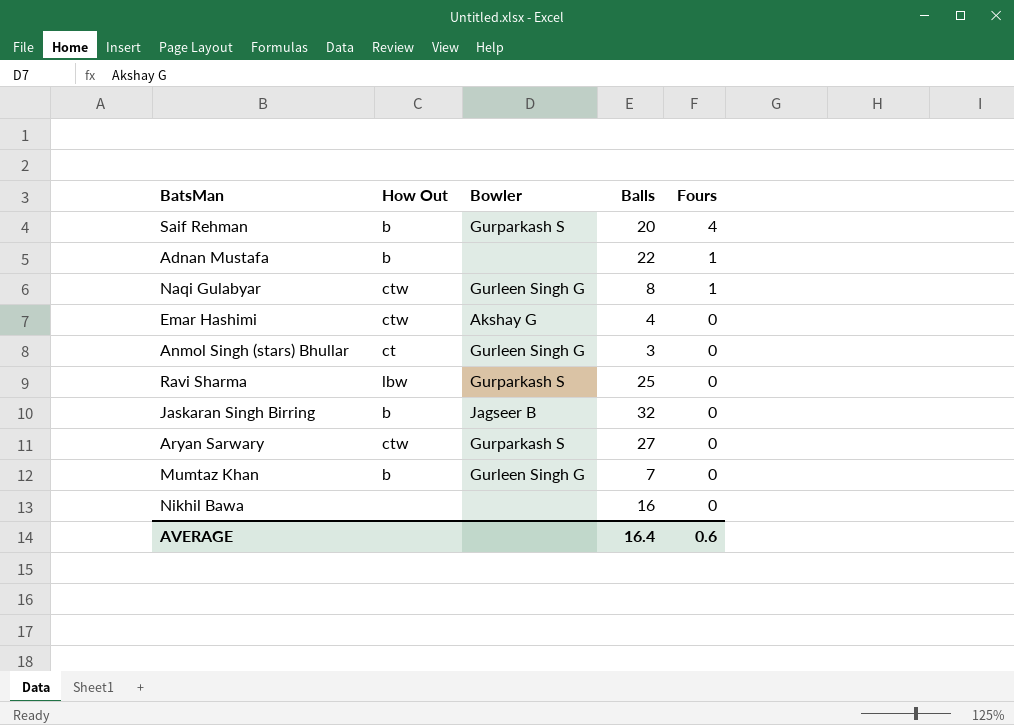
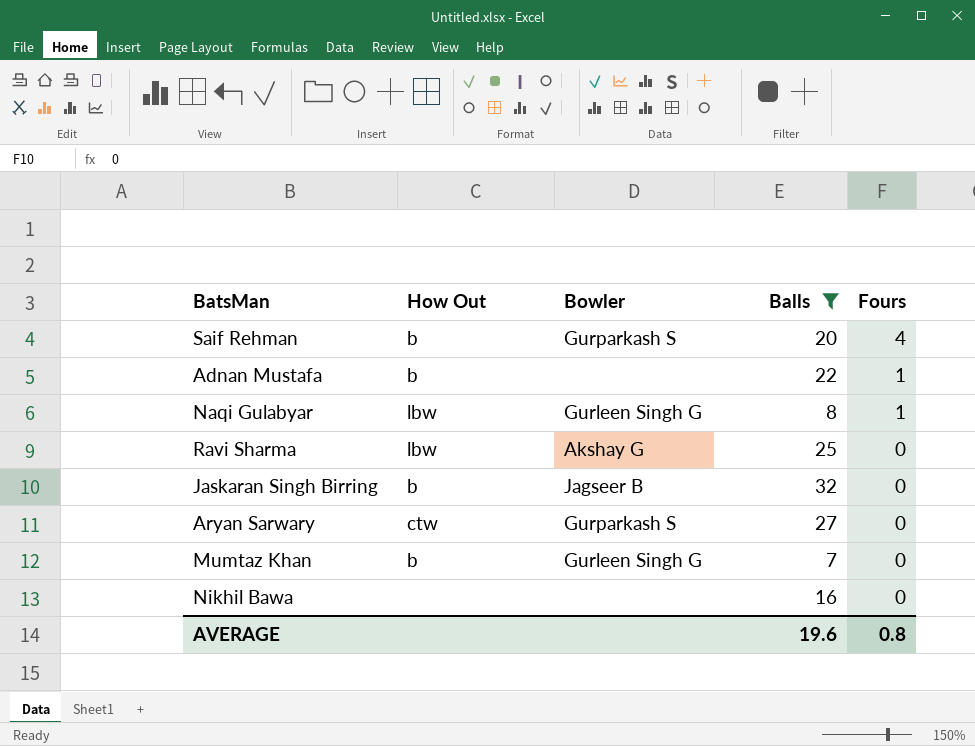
filter: none -> Balls >= 7
Naqi Gulabyar | How Out: ctw -> lbw
Ravi Sharma | Bowler: Gurparkash S -> Akshay G
AVERAGE | Balls: 16.4 -> 19.6
AVERAGE | Fours: 0.6 -> 0.8

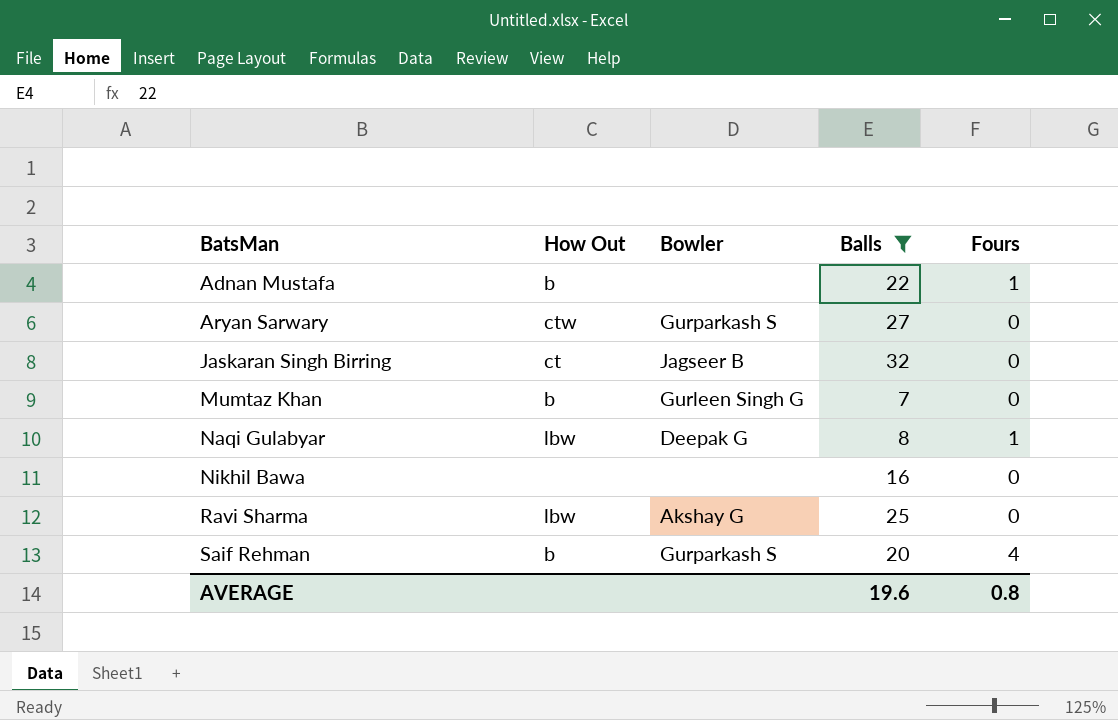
row order: Fours descending -> BatsMan ascending
Jaskaran Singh Birring | How Out: b -> ct
Naqi Gulabyar | Bowler: Gurleen Singh G -> Deepak G

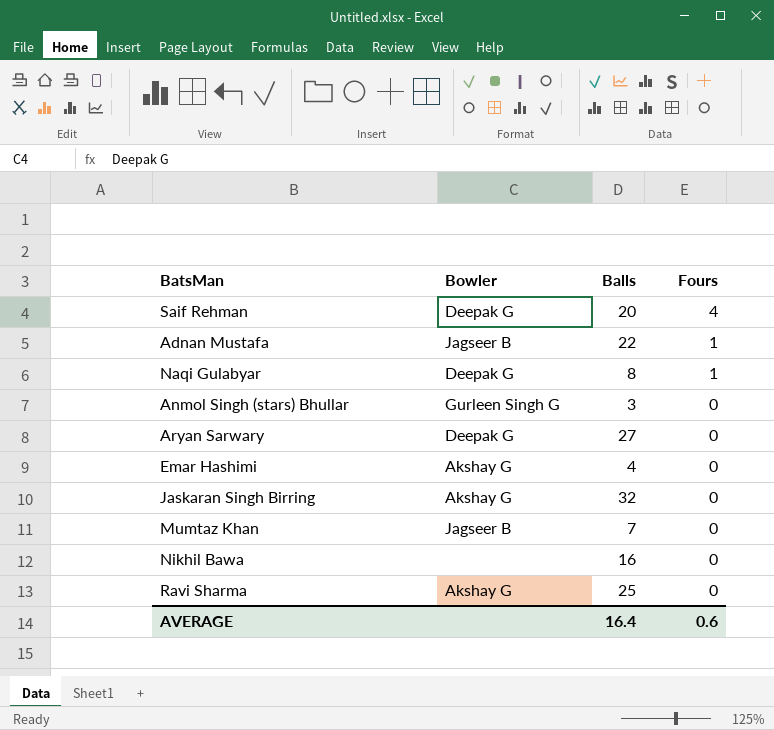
filter: Balls >= 7 -> none
row order: BatsMan ascending -> Fours descending
column How Out | position: 2 -> none
Saif Rehman | Bowler: Gurparkash S -> Deepak G
Adnan Mustafa | Bowler: none -> Jagseer B
Aryan Sarwary | Bowler: Gurparkash S -> Deepak G
Jaskaran Singh Birring | Bowler: Jagseer B -> Akshay G
Mumtaz Khan | Bowler: Gurleen Singh G -> Jagseer B
AVERAGE | Balls: 19.6 -> 16.4
AVERAGE | Fours: 0.8 -> 0.6

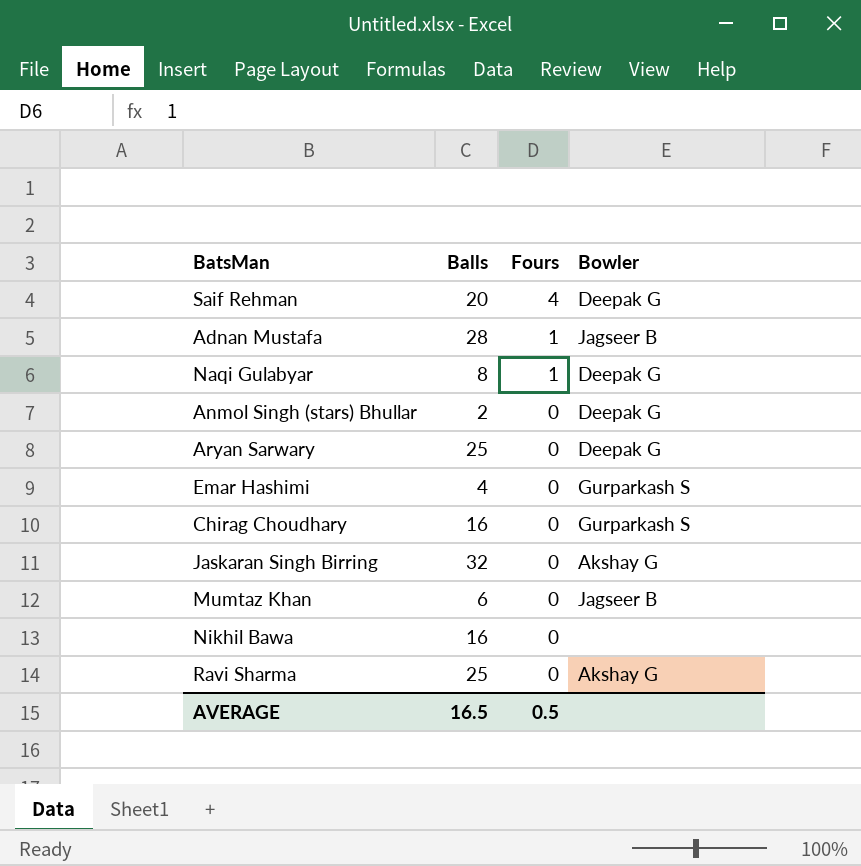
column Bowler | position: 2 -> 4
Adnan Mustafa | Balls: 22 -> 28
Anmol Singh (stars) Bhullar | Balls: 3 -> 2
Anmol Singh (stars) Bhullar | Bowler: Gurleen Singh G -> Deepak G
Aryan Sarwary | Balls: 27 -> 25
Emar Hashimi | Bowler: Akshay G -> Gurparkash S
row Chirag Choudhary: none -> 16 | 0 | Gurparkash S
Mumtaz Khan | Balls: 7 -> 6
AVERAGE | Balls: 16.4 -> 16.5
AVERAGE | Fours: 0.6 -> 0.5

